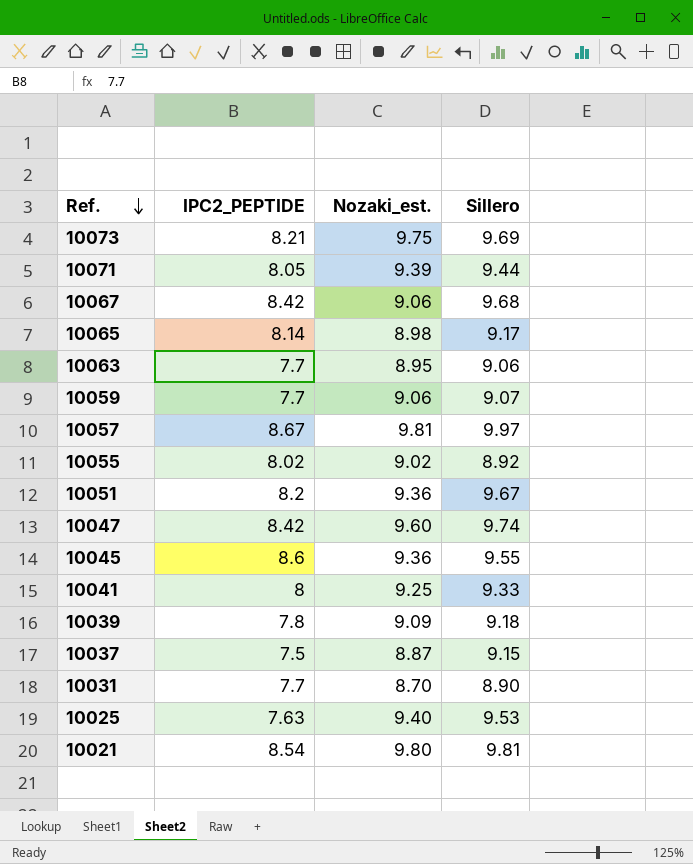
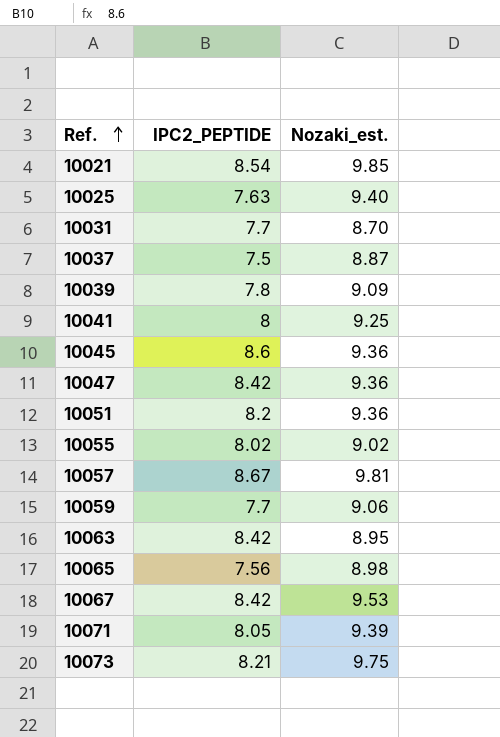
row order: Ref. descending -> Ref. ascending
column Sillero | position: 4 -> none
10021 | Nozaki_est.: 9.80 -> 9.85
10047 | Nozaki_est.: 9.60 -> 9.36
10063 | IPC2_PEPTIDE: 7.7 -> 8.42
10065 | IPC2_PEPTIDE: 8.14 -> 7.56
10067 | Nozaki_est.: 9.06 -> 9.53

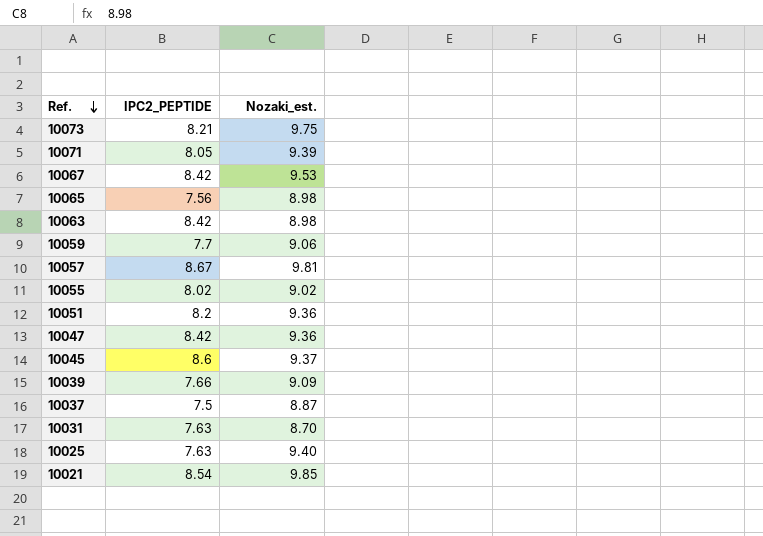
row order: Ref. ascending -> Ref. descending
row 10041: 8 | 9.25 -> none
10063 | Nozaki_est.: 8.95 -> 8.98
10045 | Nozaki_est.: 9.36 -> 9.37
10039 | IPC2_PEPTIDE: 7.8 -> 7.66
10031 | IPC2_PEPTIDE: 7.7 -> 7.63

